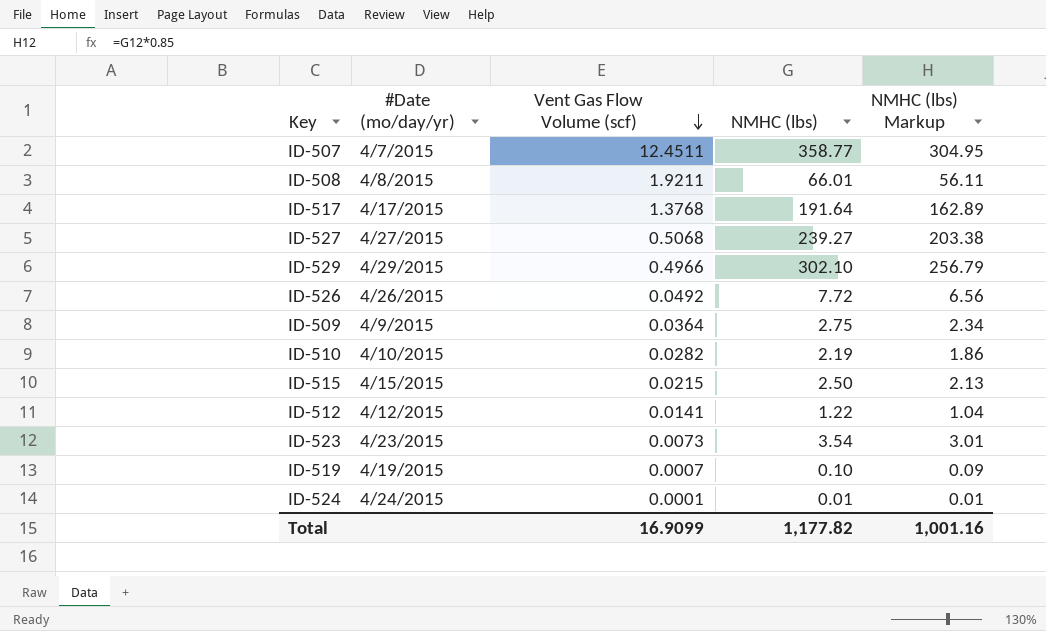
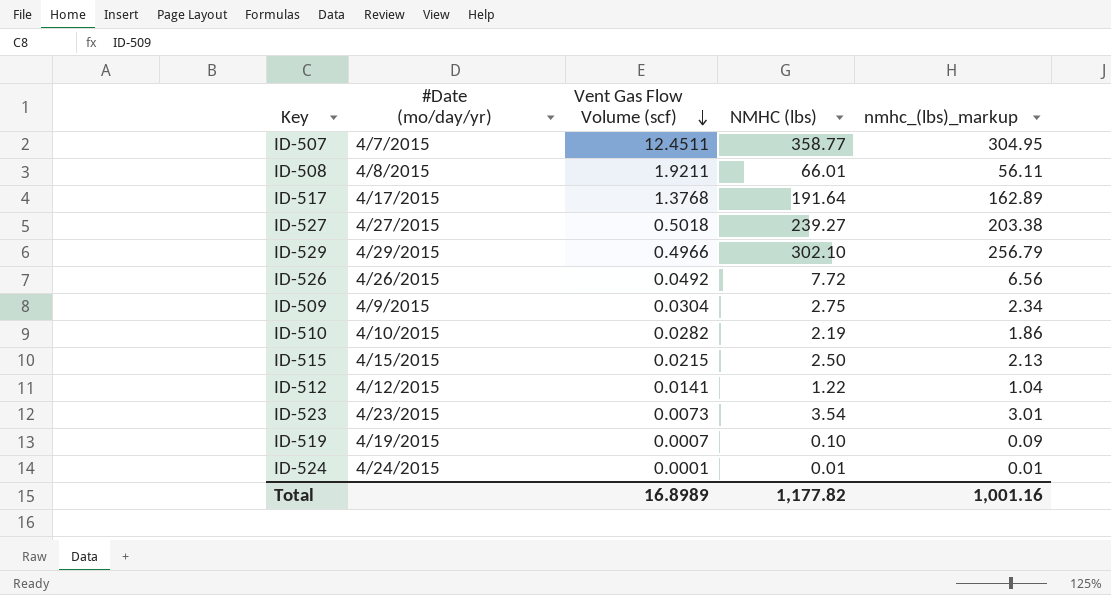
column name: NMHC (lbs) Markup -> nmhc_(lbs)_markup
ID-527 | Vent Gas Flow Volume (scf): 0.5068 -> 0.5018
ID-509 | Vent Gas Flow Volume (scf): 0.0364 -> 0.0304
Total | Vent Gas Flow Volume (scf): 16.9099 -> 16.8989

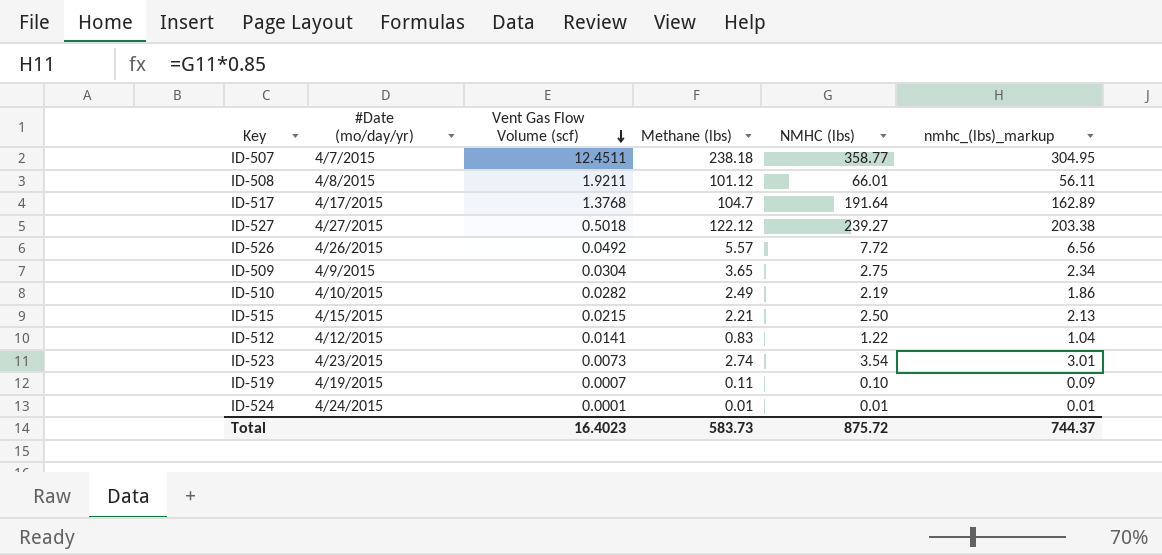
column Methane (lbs) | position: none -> 4
row ID-529: 4/29/2015 | 0.4966 | 302.10 | 256.79 -> none
Total | Vent Gas Flow Volume (scf): 16.8989 -> 16.4023
Total | NMHC (lbs): 1,177.82 -> 875.72
Total | nmhc_(lbs)_markup: 1,001.16 -> 744.37

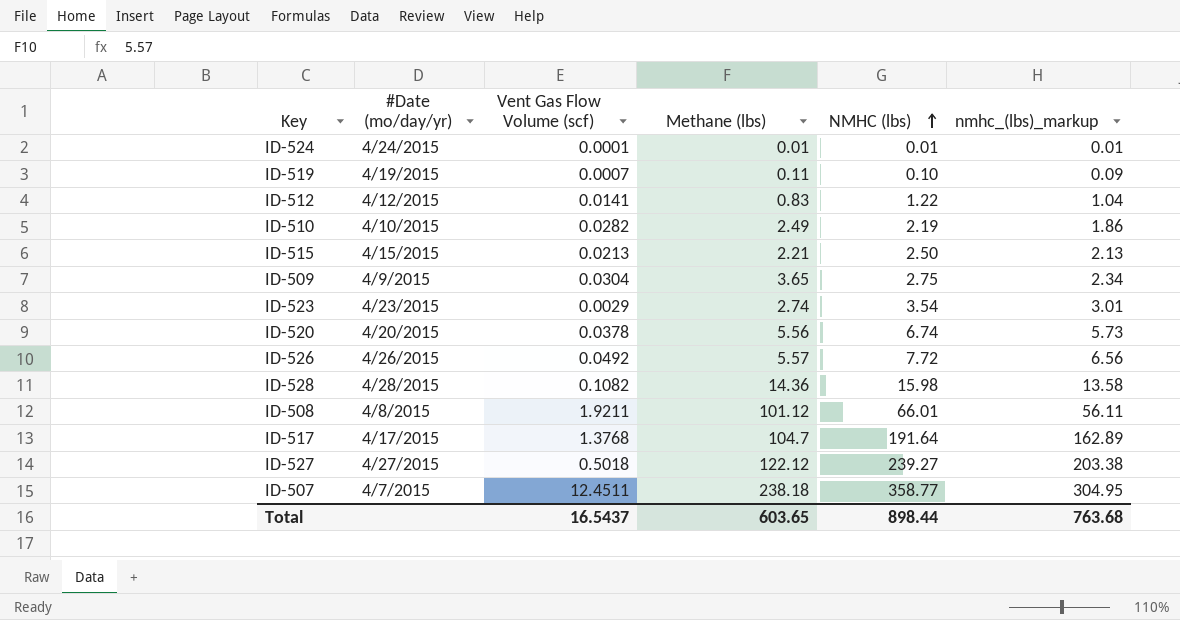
row order: Vent Gas Flow Volume (scf) descending -> NMHC (lbs) ascending
ID-515 | Vent Gas Flow Volume (scf): 0.0215 -> 0.0213
ID-523 | Vent Gas Flow Volume (scf): 0.0073 -> 0.0029
row ID-520: none -> 4/20/2015 | 0.0378 | 5.56 | 6.74 | 5.73
row ID-528: none -> 4/28/2015 | 0.1082 | 14.36 | 15.98 | 13.58
Total | Vent Gas Flow Volume (scf): 16.4023 -> 16.5437
Total | Methane (lbs): 583.73 -> 603.65
Total | NMHC (lbs): 875.72 -> 898.44
Total | nmhc_(lbs)_markup: 744.37 -> 763.68

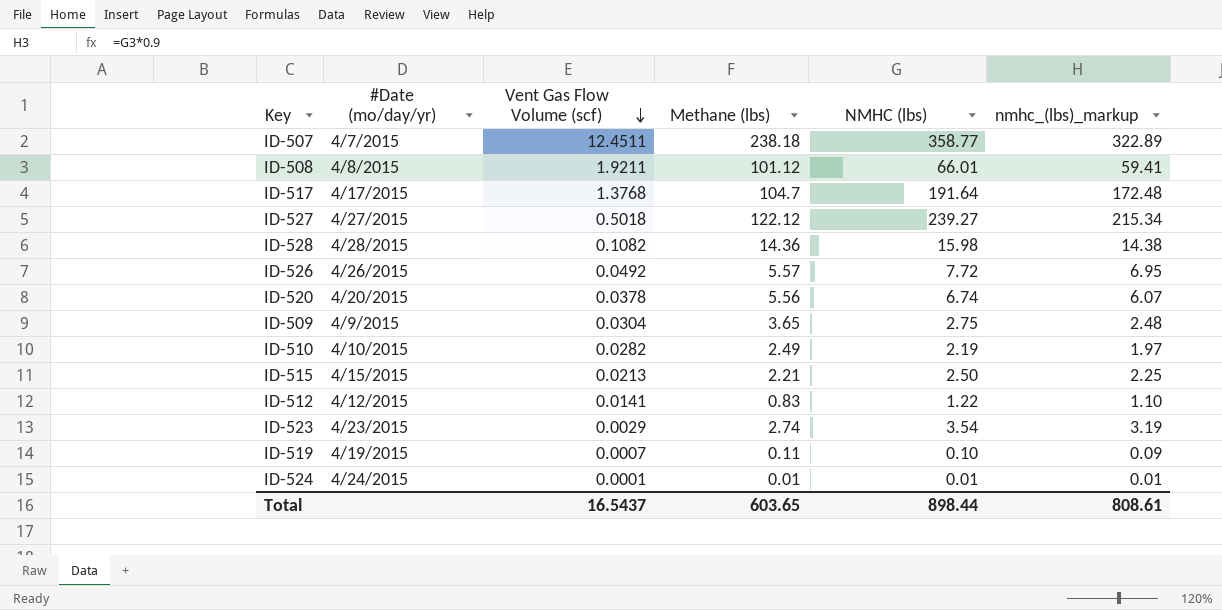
row order: NMHC (lbs) ascending -> Vent Gas Flow Volume (scf) descending
column nmhc_(lbs)_markup | formula: [NMHC (lbs)] * 0.85 -> [NMHC (lbs)] * 0.9
Total | nmhc_(lbs)_markup: 763.68 -> 808.61

